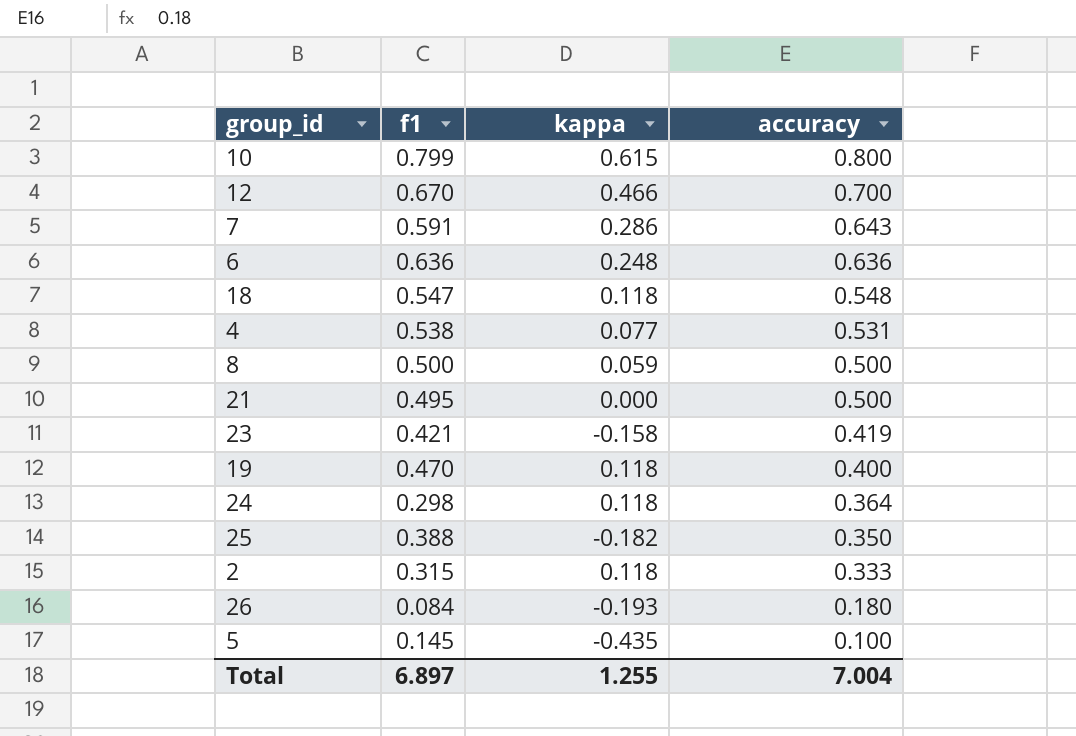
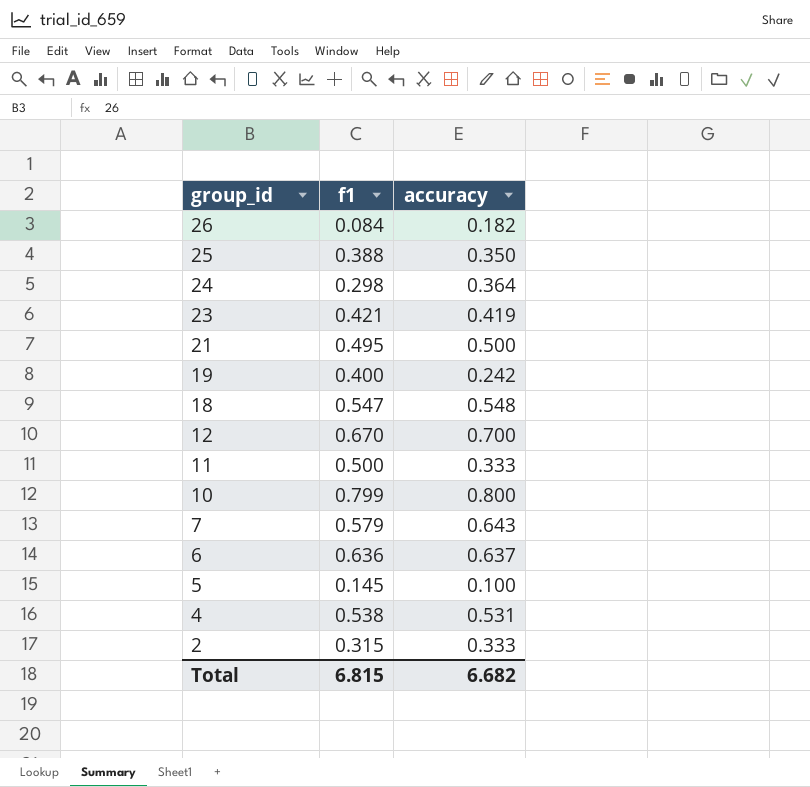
row order: accuracy descending -> group_id descending
column kappa | position: 3 -> none
row 8: 0.500 | 0.059 | 0.500 -> none
26 | accuracy: 0.180 -> 0.182
19 | f1: 0.470 -> 0.400
19 | accuracy: 0.400 -> 0.242
row 11: none -> 0.500 | 0.333
7 | f1: 0.591 -> 0.579
6 | accuracy: 0.636 -> 0.637
Total | f1: 6.897 -> 6.815
Total | accuracy: 7.004 -> 6.682

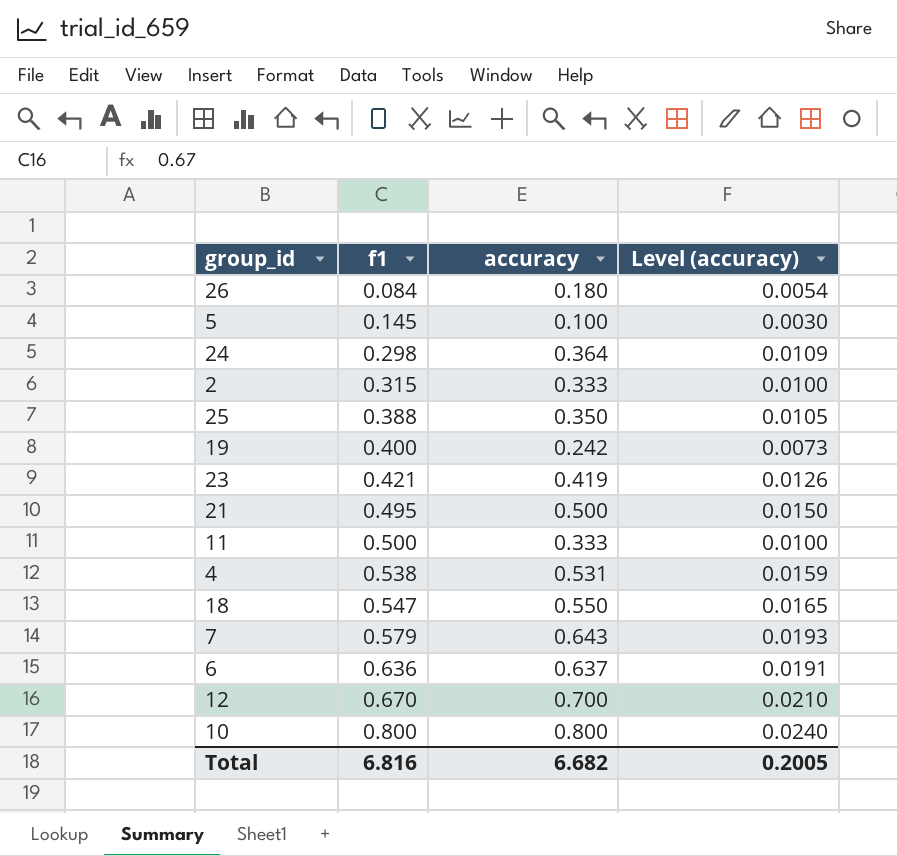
row order: group_id descending -> f1 ascending
column Level (accuracy) | formula: none -> [accuracy] * 0.03
26 | accuracy: 0.182 -> 0.180
18 | accuracy: 0.548 -> 0.550
10 | f1: 0.799 -> 0.800
Total | f1: 6.815 -> 6.816

